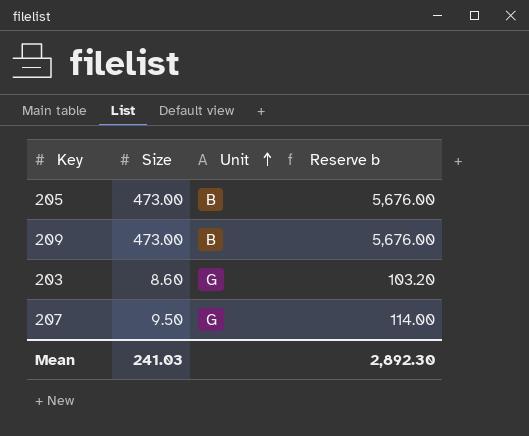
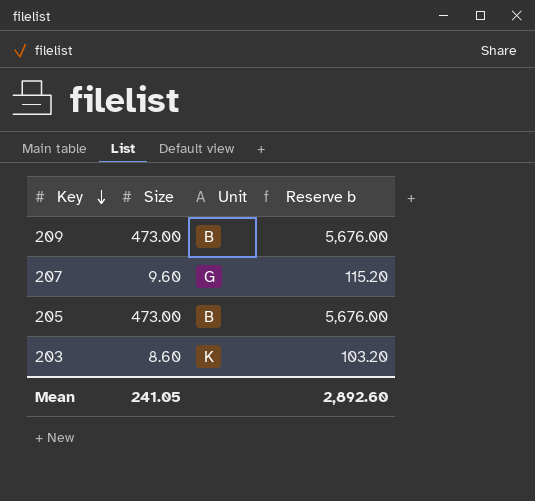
row order: Unit ascending -> Key descending
207 | Size: 9.50 -> 9.60
207 | Reserve b: 114.00 -> 115.20
203 | Unit: G -> K
Mean | Size: 241.03 -> 241.05
Mean | Reserve b: 2,892.30 -> 2,892.60

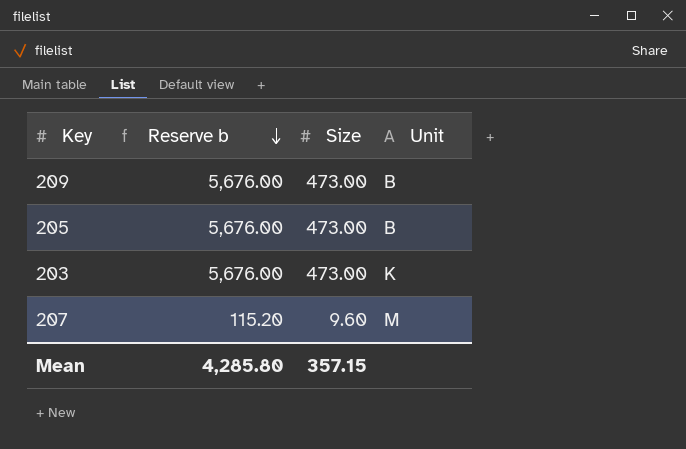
row order: Key descending -> Reserve b descending
column Reserve b | position: 4 -> 2
203 | Reserve b: 103.20 -> 5,676.00
203 | Size: 8.60 -> 473.00
207 | Unit: G -> M
Mean | Reserve b: 2,892.60 -> 4,285.80
Mean | Size: 241.05 -> 357.15

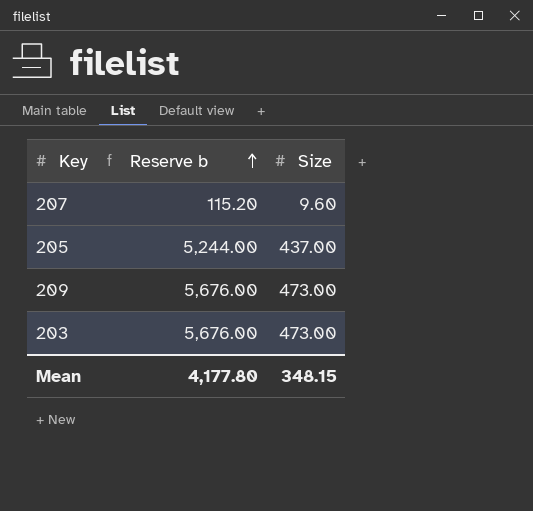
row order: Reserve b descending -> Reserve b ascending
column Unit | position: 4 -> none
205 | Reserve b: 5,676.00 -> 5,244.00
205 | Size: 473.00 -> 437.00
Mean | Reserve b: 4,285.80 -> 4,177.80
Mean | Size: 357.15 -> 348.15

